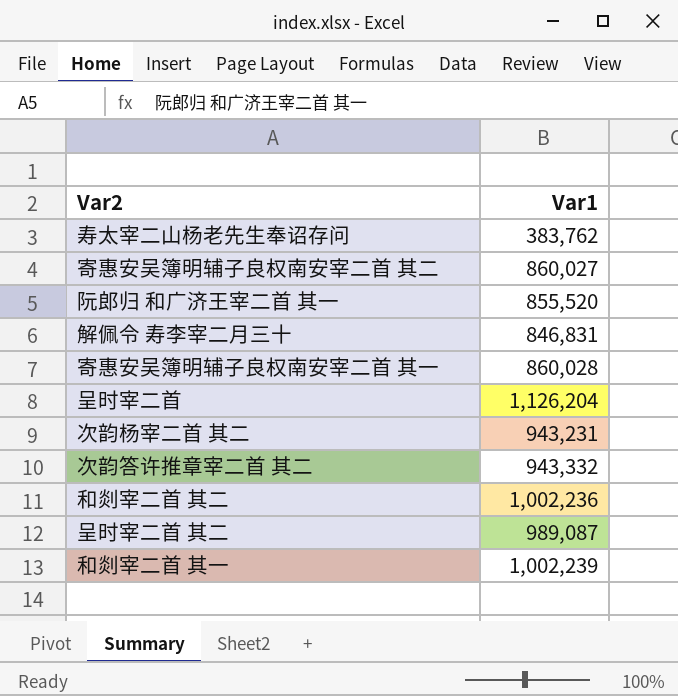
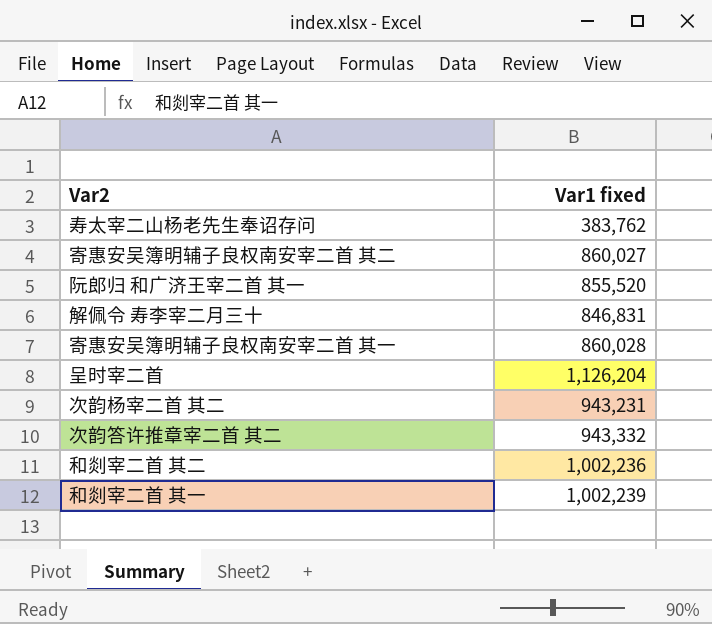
column name: Var1 -> Var1 fixed
row 呈时宰二首 其二: 989,087 -> none

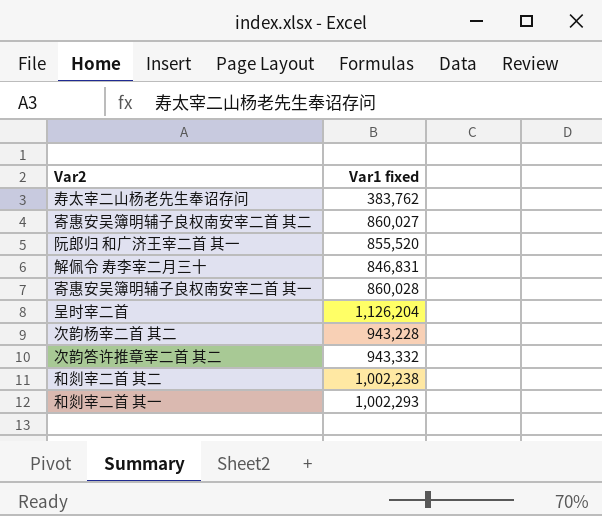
次韵杨宰二首 其二 | Var1 fixed: 943,231 -> 943,228
和剡宰二首 其二 | Var1 fixed: 1,002,236 -> 1,002,238
和剡宰二首 其一 | Var1 fixed: 1,002,239 -> 1,002,293

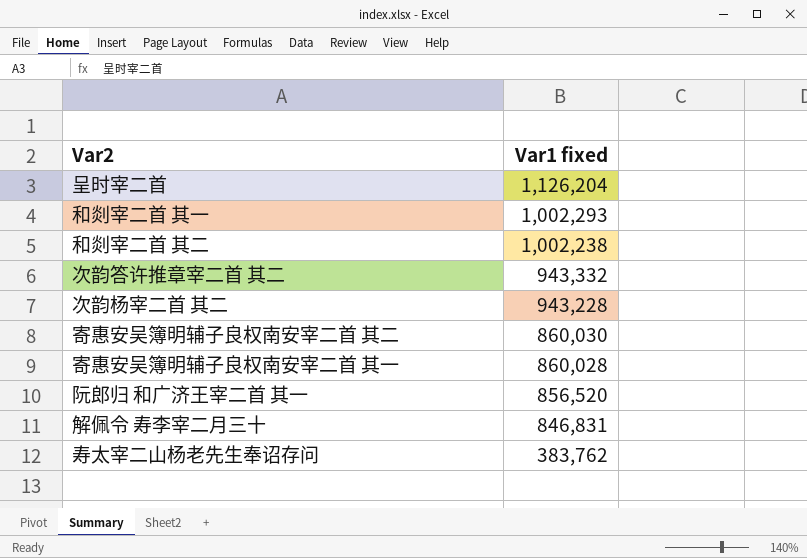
row order: none -> Var1 fixed descending
寄惠安吴簿明辅子良权南安宰二首 其二 | Var1 fixed: 860,027 -> 860,030
阮郎归 和广济王宰二首 其一 | Var1 fixed: 855,520 -> 856,520

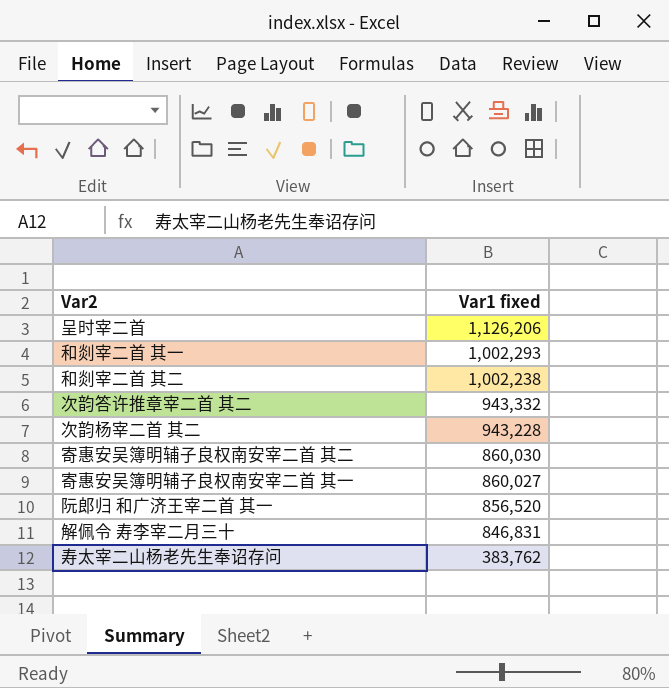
呈时宰二首 | Var1 fixed: 1,126,204 -> 1,126,206
寄惠安吴簿明辅子良权南安宰二首 其一 | Var1 fixed: 860,028 -> 860,027

